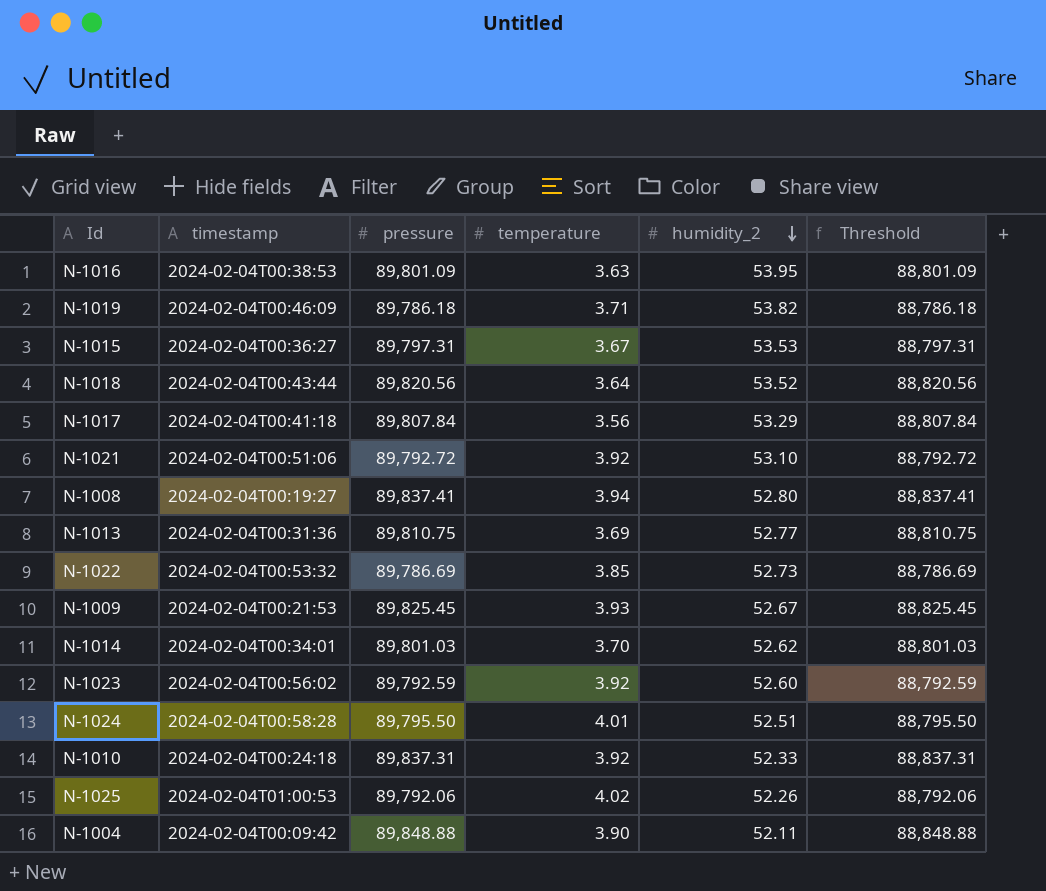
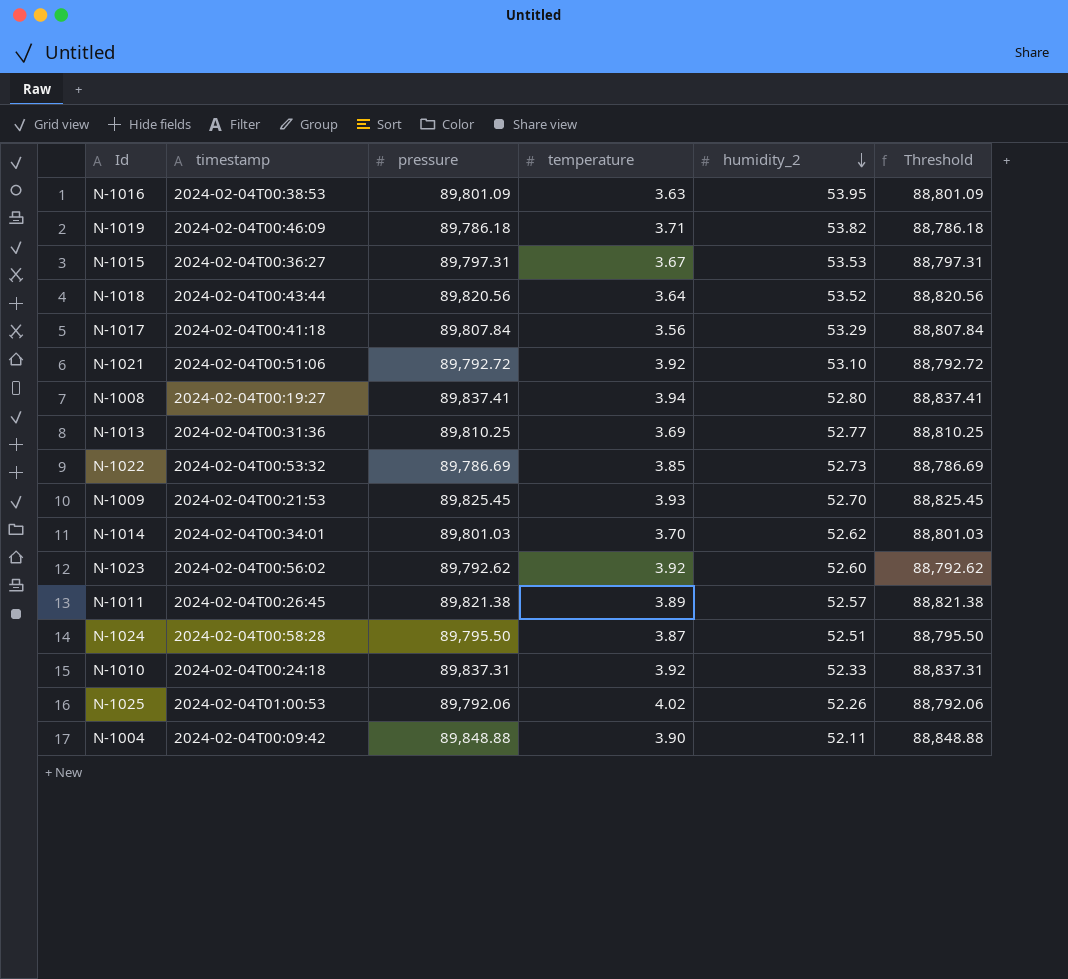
N-1013 | pressure: 89,810.75 -> 89,810.25
N-1013 | Threshold: 88,810.75 -> 88,810.25
N-1009 | humidity_2: 52.67 -> 52.70
N-1023 | pressure: 89,792.59 -> 89,792.62
N-1023 | Threshold: 88,792.59 -> 88,792.62
row N-1011: none -> 2024-02-04T00:26:45 | 89,821.38 | 3.89 | 52.57 | 88,821.38
N-1024 | temperature: 4.01 -> 3.87

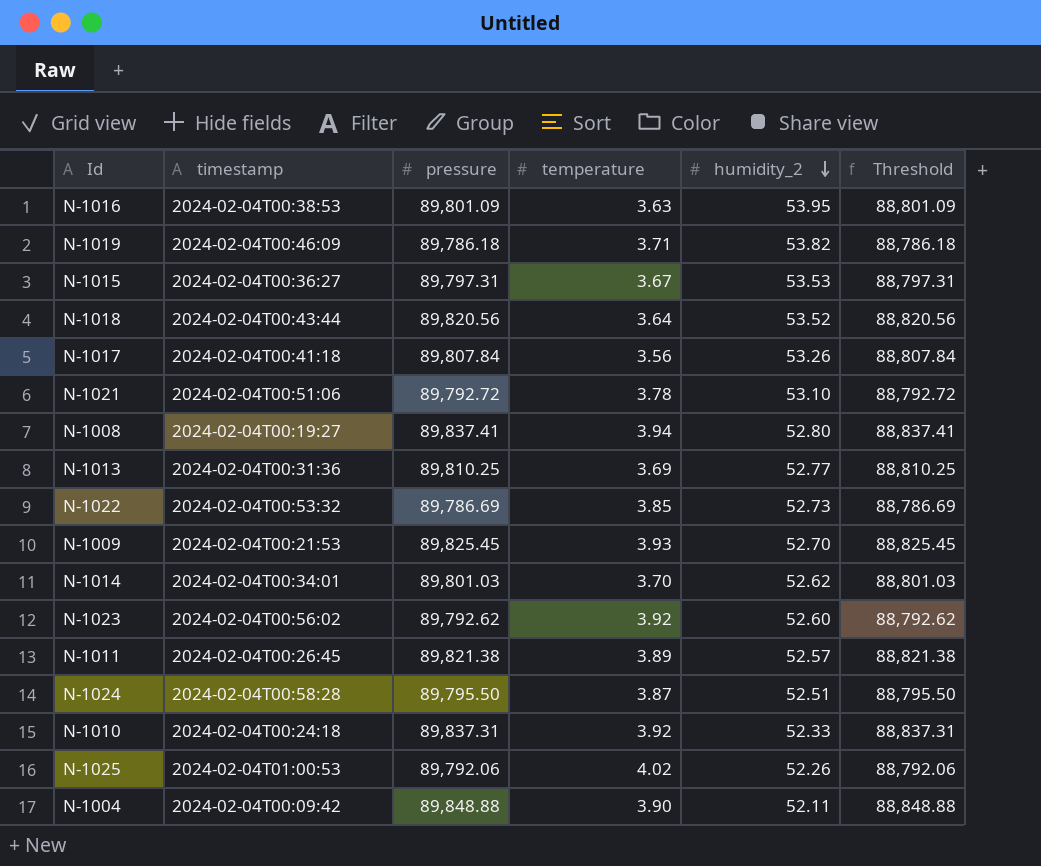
N-1017 | humidity_2: 53.29 -> 53.26
N-1021 | temperature: 3.92 -> 3.78

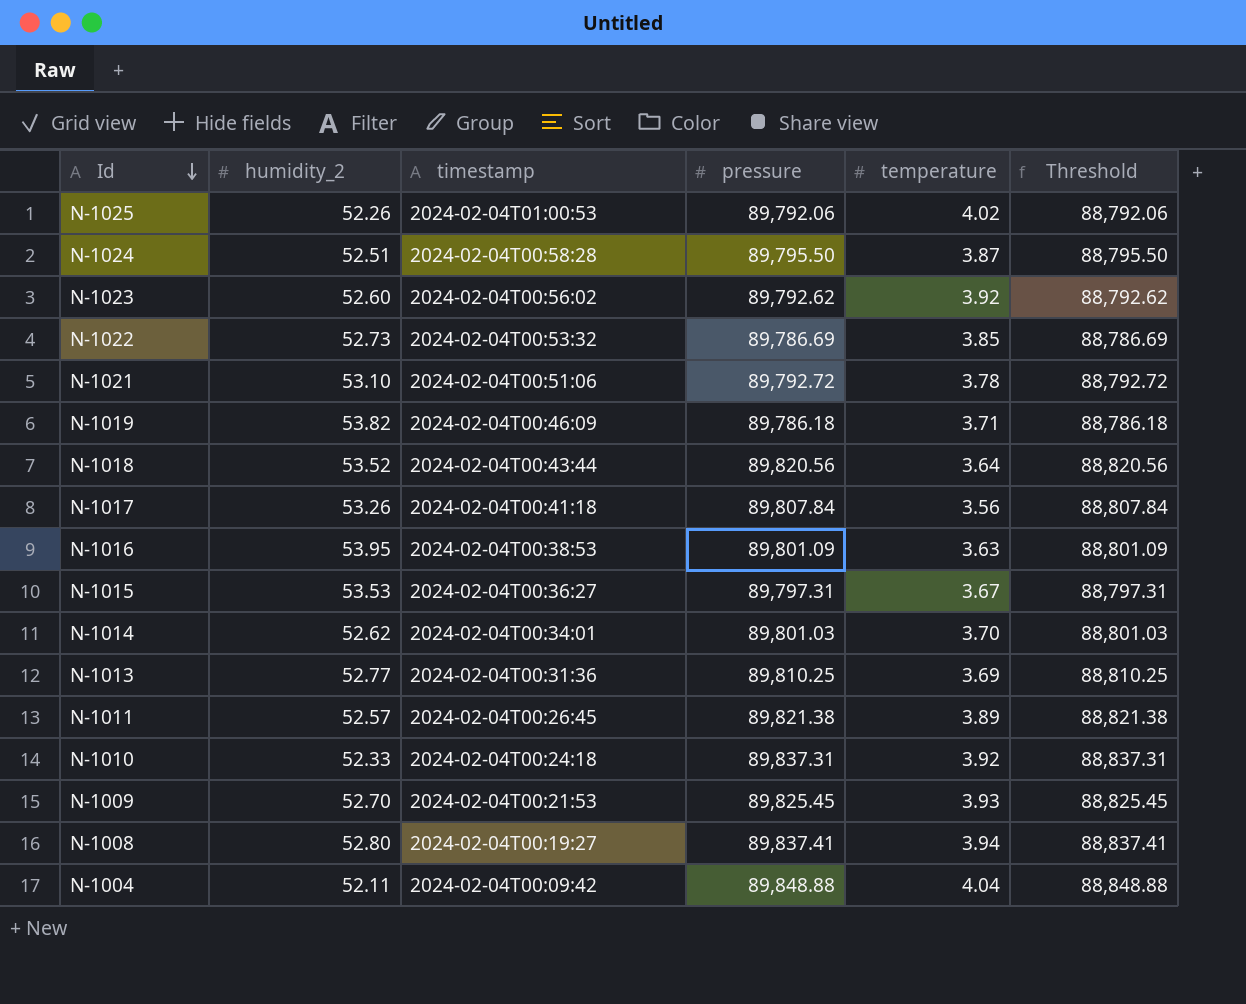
row order: humidity_2 descending -> Id descending
column humidity_2 | position: 5 -> 2
N-1004 | temperature: 3.90 -> 4.04

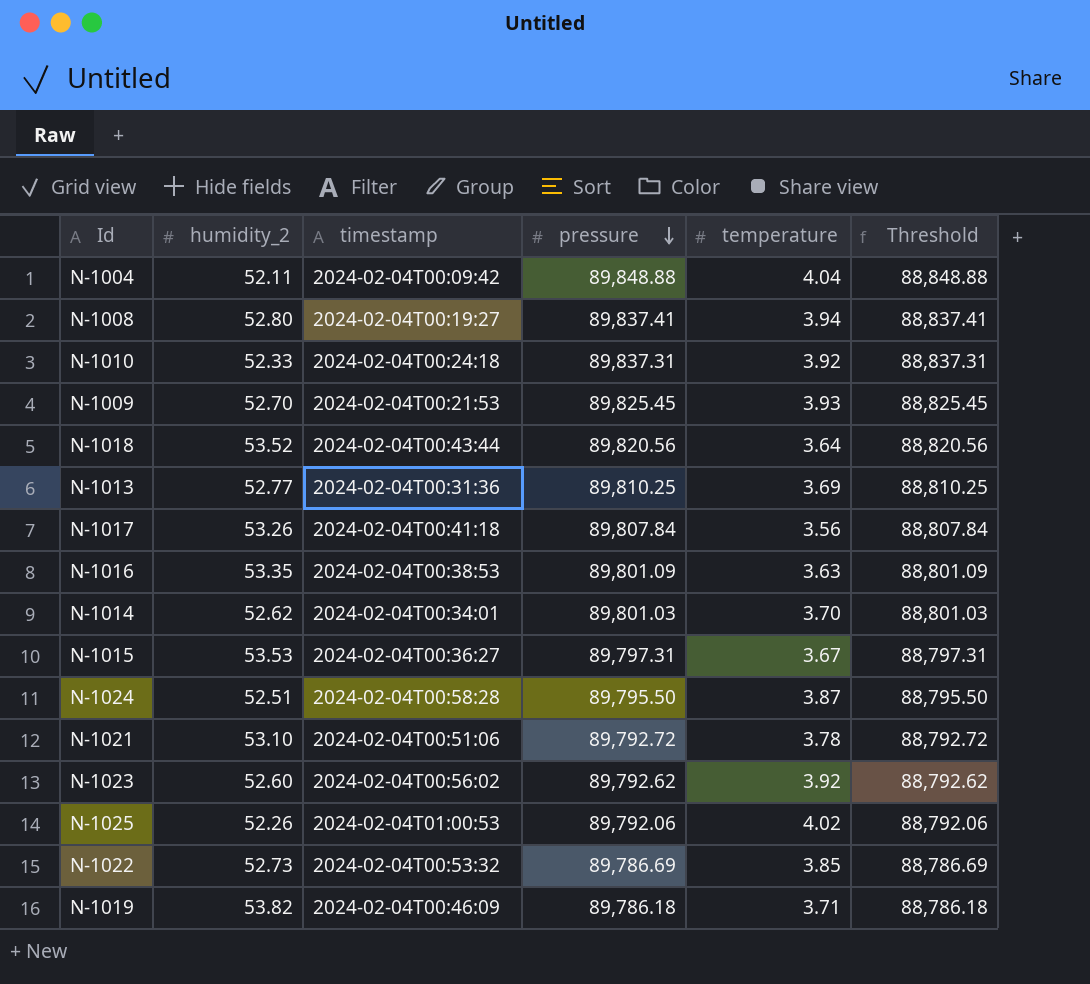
row order: Id descending -> pressure descending
row N-1011: 52.57 | 2024-02-04T00:26:45 | 89,821.38 | 3.89 | 88,821.38 -> none
N-1016 | humidity_2: 53.95 -> 53.35

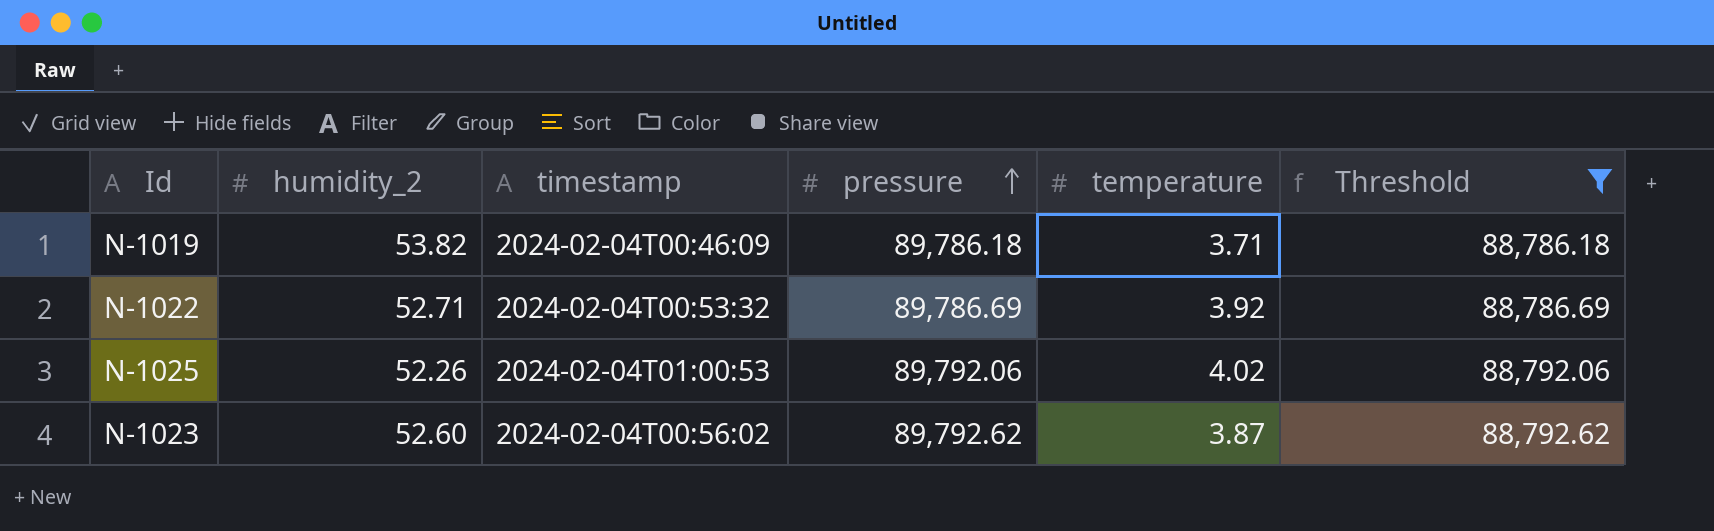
filter: none -> Threshold <= 88,792.62
row order: pressure descending -> pressure ascending
N-1022 | humidity_2: 52.73 -> 52.71
N-1022 | temperature: 3.85 -> 3.92
N-1023 | temperature: 3.92 -> 3.87

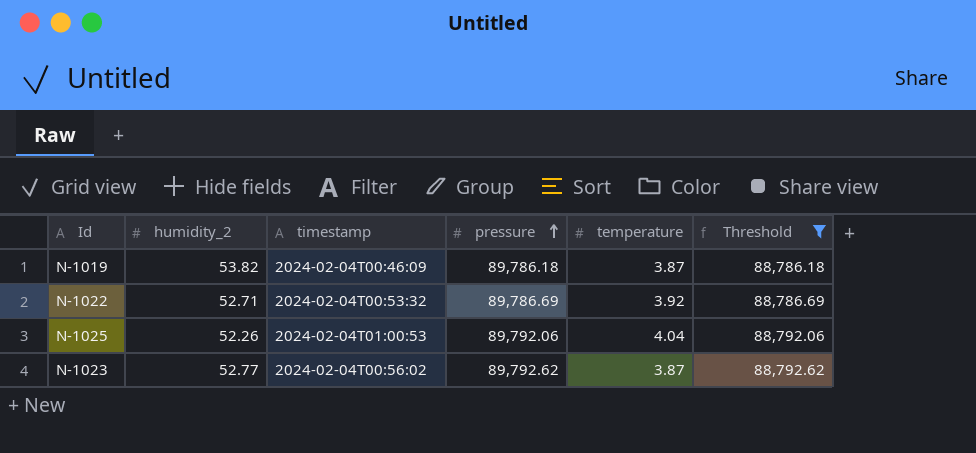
N-1019 | temperature: 3.71 -> 3.87
N-1025 | temperature: 4.02 -> 4.04
N-1023 | humidity_2: 52.60 -> 52.77

